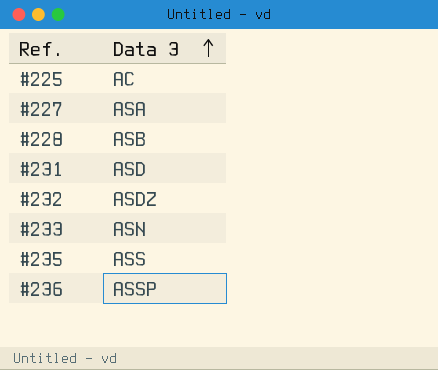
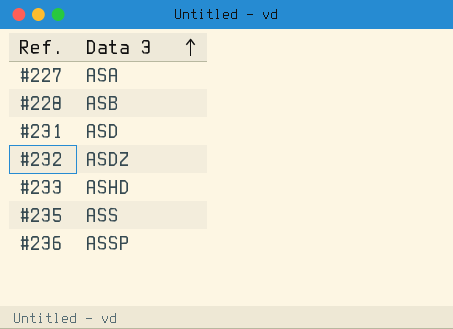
row #225: AC -> none
#233 | Data 3: ASN -> ASHD

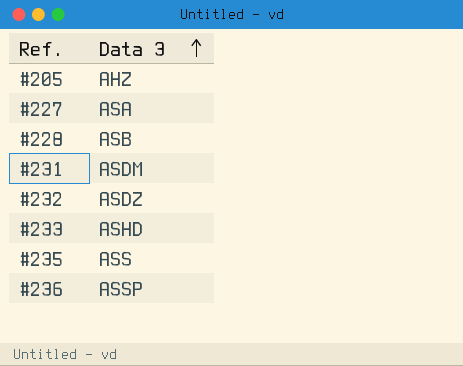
row #205: none -> AHZ
#231 | Data 3: ASD -> ASDM

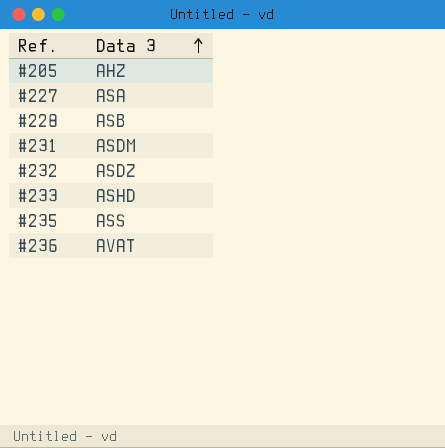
#236 | Data 3: ASSP -> AVAT

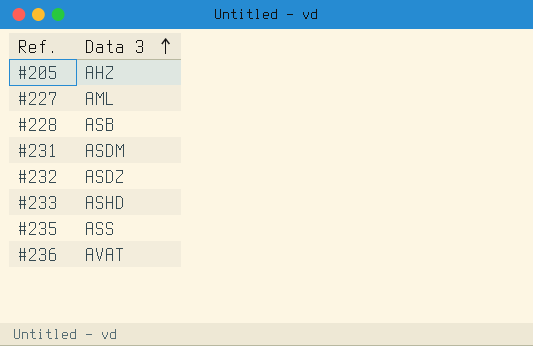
#227 | Data 3: ASA -> AML

